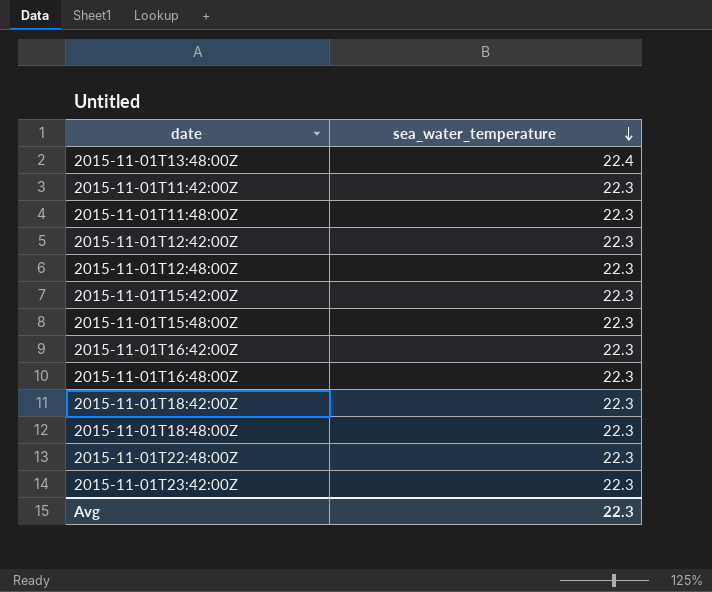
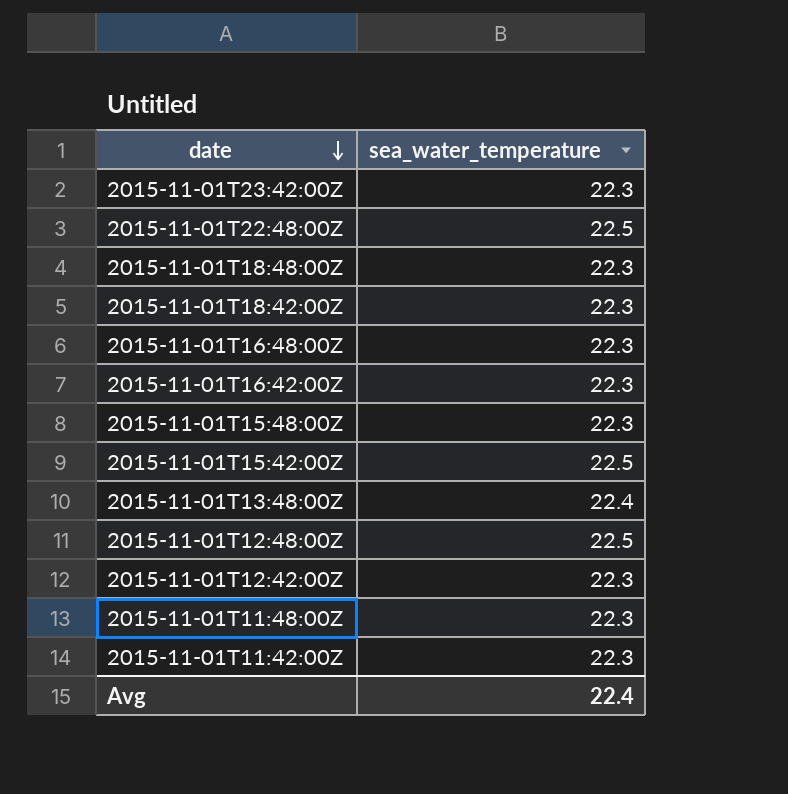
row order: sea_water_temperature descending -> date descending
2015-11-01T22:48:00Z | sea_water_temperature: 22.3 -> 22.5
2015-11-01T15:42:00Z | sea_water_temperature: 22.3 -> 22.5
2015-11-01T12:48:00Z | sea_water_temperature: 22.3 -> 22.5
Avg | sea_water_temperature: 22.3 -> 22.4

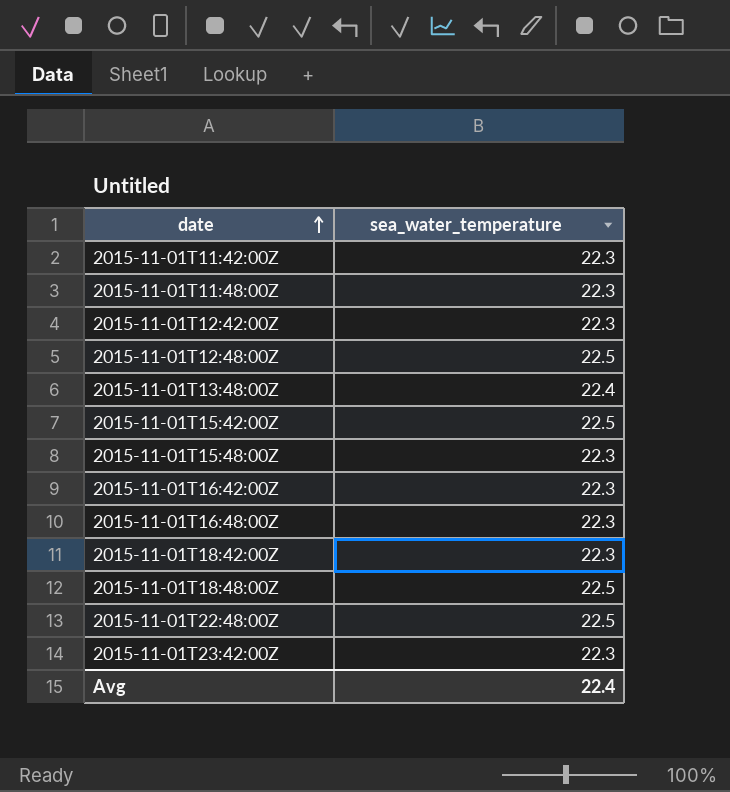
row order: date descending -> date ascending
2015-11-01T18:48:00Z | sea_water_temperature: 22.3 -> 22.5

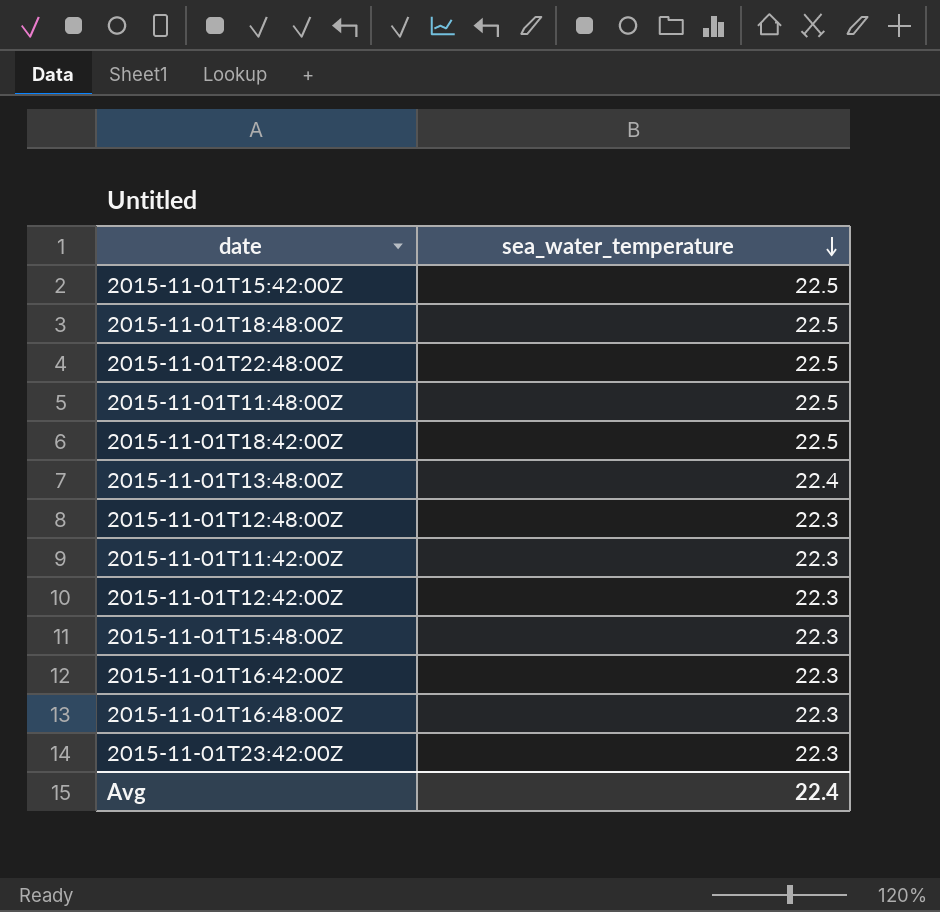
row order: date ascending -> sea_water_temperature descending
2015-11-01T11:48:00Z | sea_water_temperature: 22.3 -> 22.5
2015-11-01T18:42:00Z | sea_water_temperature: 22.3 -> 22.5
2015-11-01T12:48:00Z | sea_water_temperature: 22.5 -> 22.3

